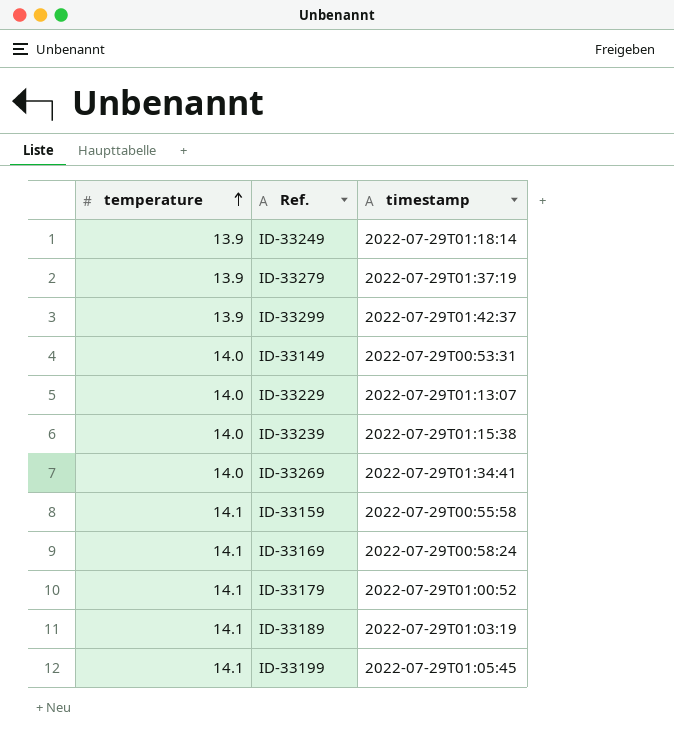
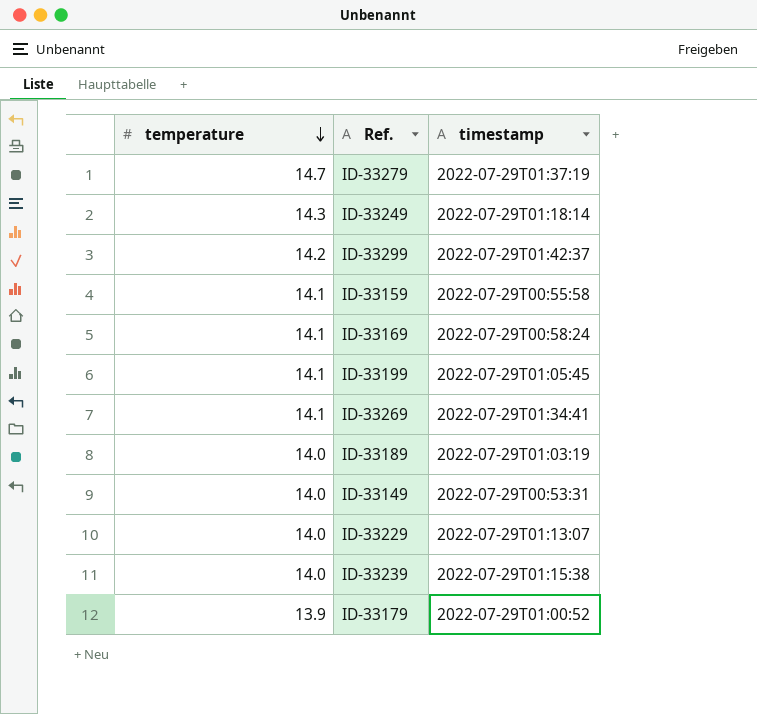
row order: temperature ascending -> temperature descending
ID-33279 | temperature: 13.9 -> 14.7
ID-33249 | temperature: 13.9 -> 14.3
ID-33299 | temperature: 13.9 -> 14.2
ID-33269 | temperature: 14.0 -> 14.1
ID-33189 | temperature: 14.1 -> 14.0
ID-33179 | temperature: 14.1 -> 13.9

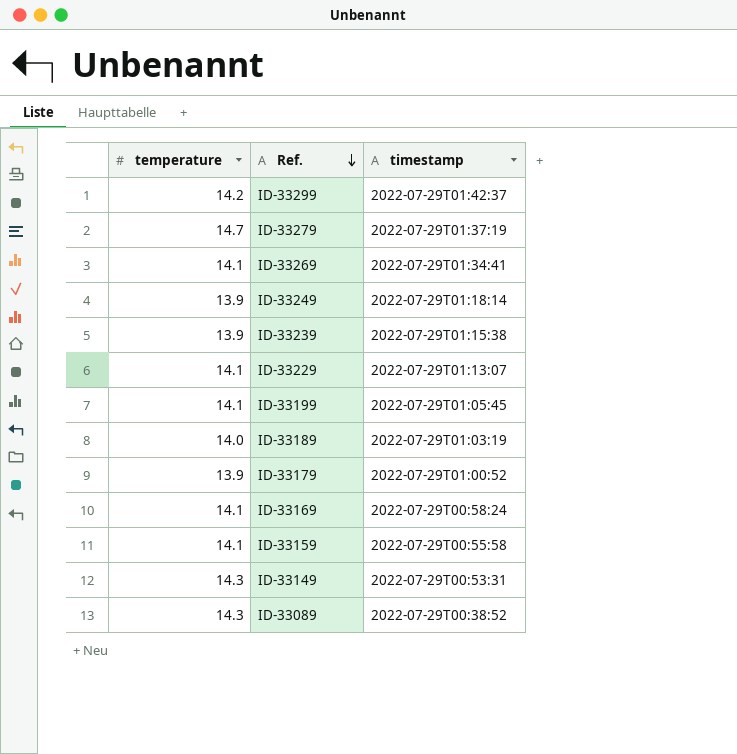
row order: temperature descending -> Ref. descending
ID-33249 | temperature: 14.3 -> 13.9
ID-33239 | temperature: 14.0 -> 13.9
ID-33229 | temperature: 14.0 -> 14.1
ID-33149 | temperature: 14.0 -> 14.3
row ID-33089: none -> 14.3 | 2022-07-29T00:38:52

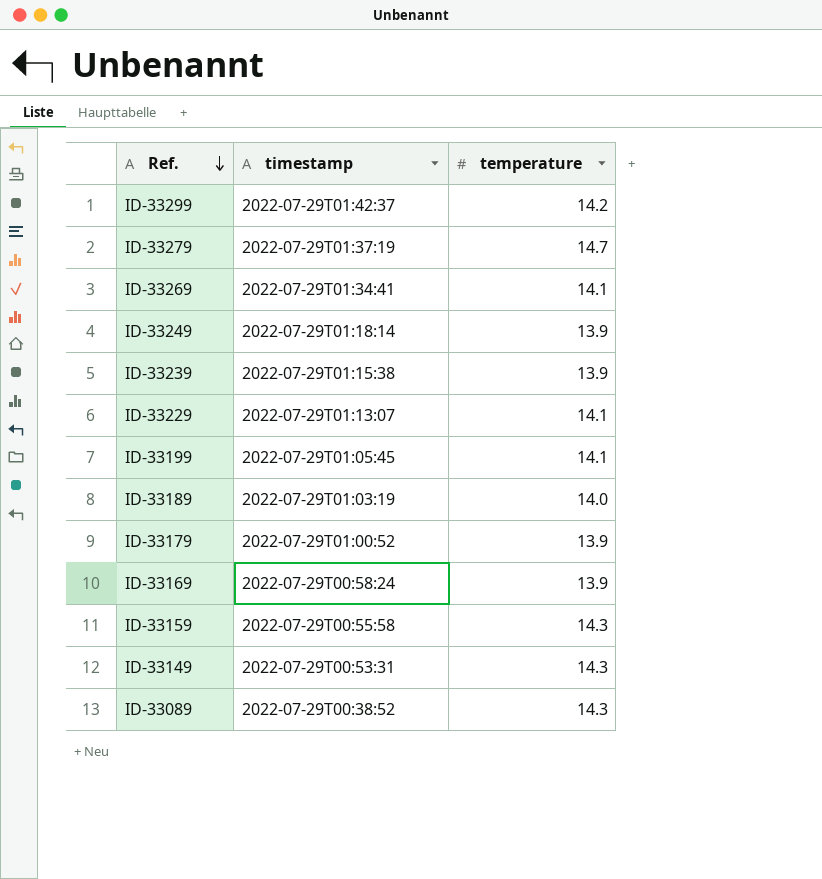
column temperature | position: 1 -> 3
ID-33169 | temperature: 14.1 -> 13.9
ID-33159 | temperature: 14.1 -> 14.3

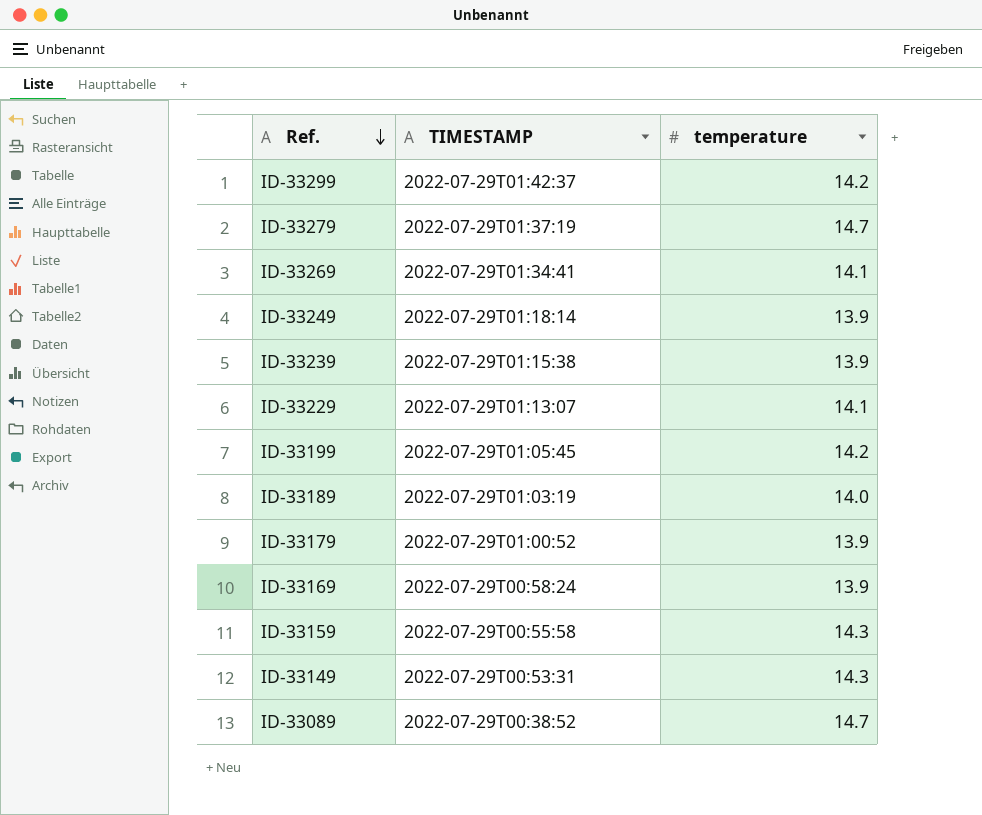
column name: timestamp -> TIMESTAMP
ID-33199 | temperature: 14.1 -> 14.2
ID-33089 | temperature: 14.3 -> 14.7

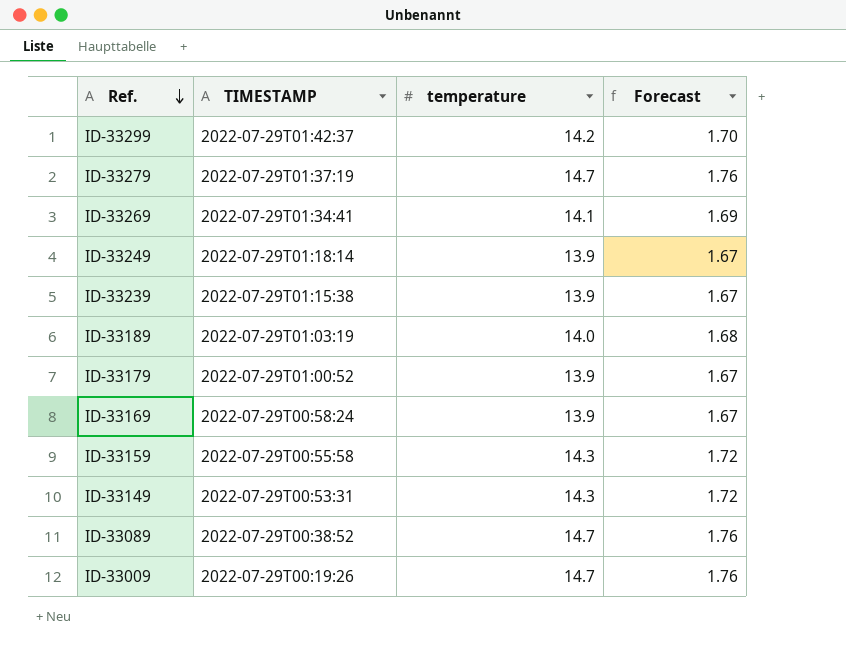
column Forecast | formula: none -> [temperature] * 0.12
row ID-33229: 2022-07-29T01:13:07 | 14.1 -> none
row ID-33199: 2022-07-29T01:05:45 | 14.2 -> none
row ID-33009: none -> 2022-07-29T00:19:26 | 14.7 | 1.76

